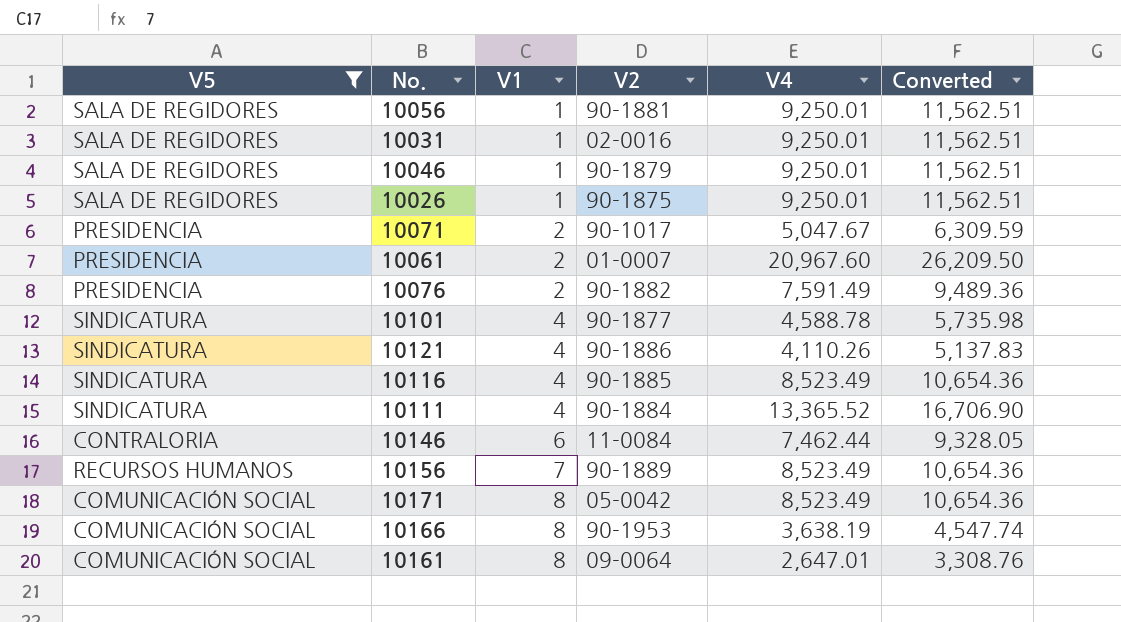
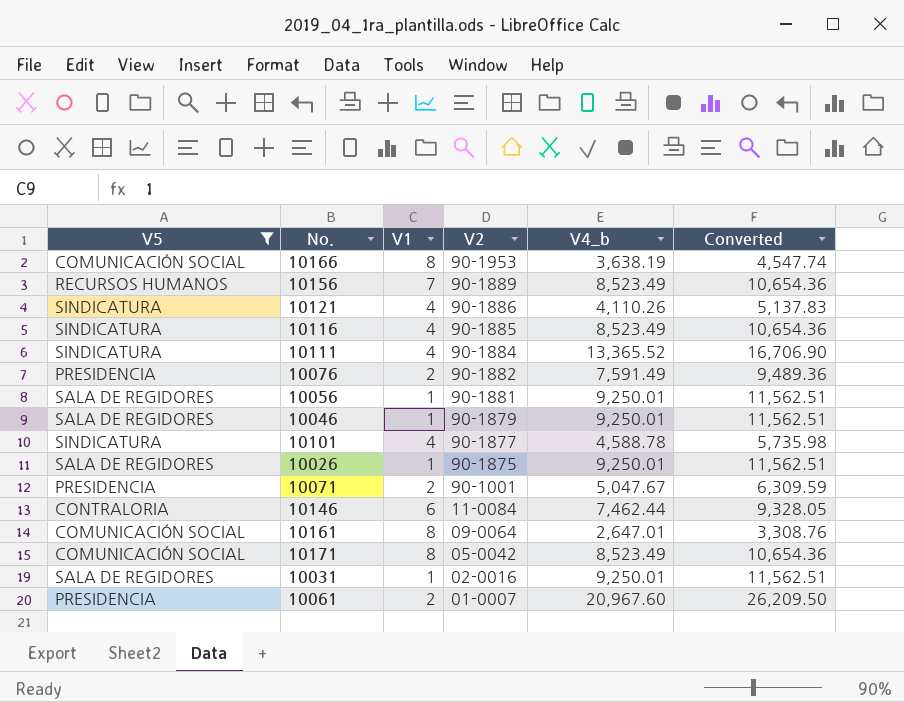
row order: V1 ascending -> V2 descending
column name: V4 -> V4_b
10071 | V2: 90-1017 -> 90-1001

